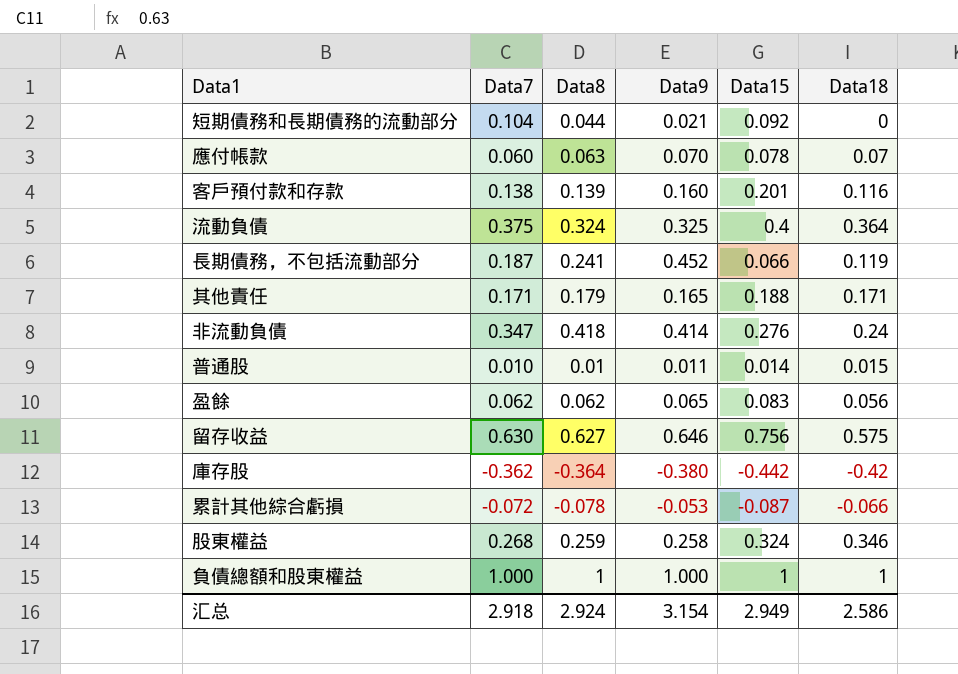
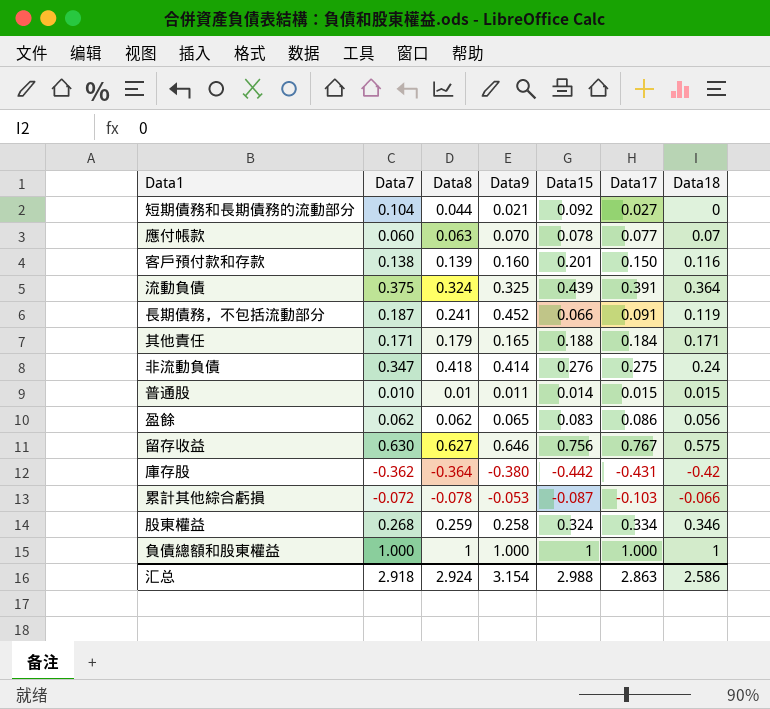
column Data17 | position: none -> 6
流動負債 | Data15: 0.4 -> 0.439
汇总 | Data15: 2.949 -> 2.988

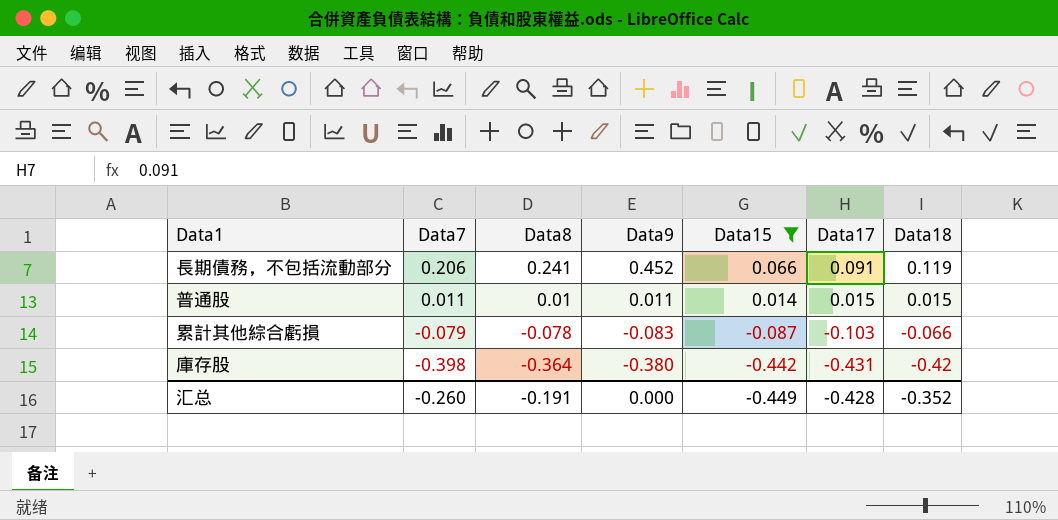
filter: none -> Data15 <= 0.066
row order: none -> Data7 descending
長期債務，不包括流動部分 | Data7: 0.187 -> 0.206
普通股 | Data7: 0.010 -> 0.011
累計其他綜合虧損 | Data7: -0.072 -> -0.079
累計其他綜合虧損 | Data9: -0.053 -> -0.083
庫存股 | Data7: -0.362 -> -0.398
汇总 | Data7: 2.918 -> -0.260
汇总 | Data8: 2.924 -> -0.191
汇总 | Data9: 3.154 -> 0.000
汇总 | Data15: 2.988 -> -0.449
汇总 | Data17: 2.863 -> -0.428
汇总 | Data18: 2.586 -> -0.352

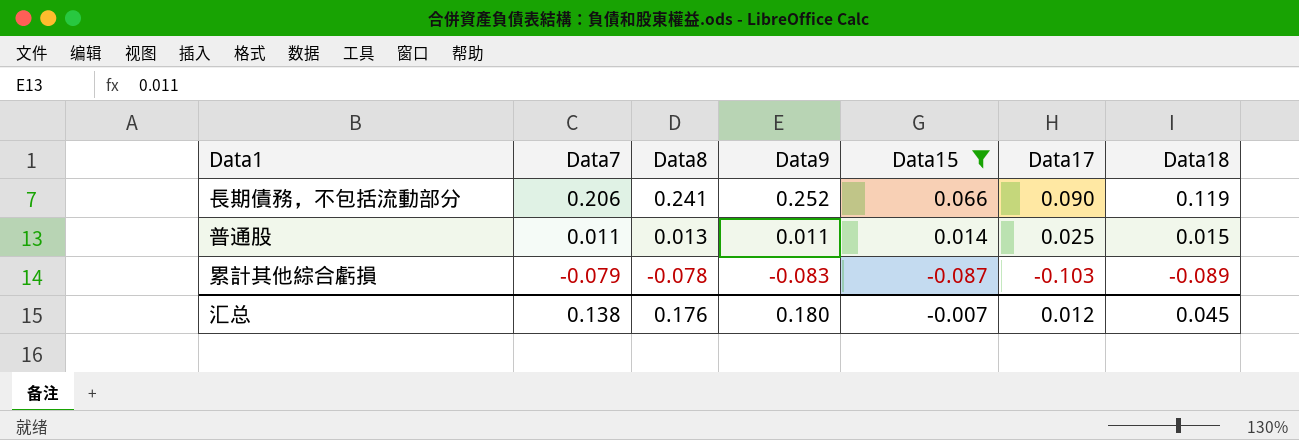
row 庫存股: -0.398 | -0.364 | -0.380 | -0.442 | -0.431 | -0.42 -> none
長期債務，不包括流動部分 | Data9: 0.452 -> 0.252
長期債務，不包括流動部分 | Data17: 0.091 -> 0.090
普通股 | Data8: 0.01 -> 0.013
普通股 | Data17: 0.015 -> 0.025
累計其他綜合虧損 | Data18: -0.066 -> -0.089
汇总 | Data7: -0.260 -> 0.138
汇总 | Data8: -0.191 -> 0.176
汇总 | Data9: 0.000 -> 0.180
汇总 | Data15: -0.449 -> -0.007
汇总 | Data17: -0.428 -> 0.012
汇总 | Data18: -0.352 -> 0.045

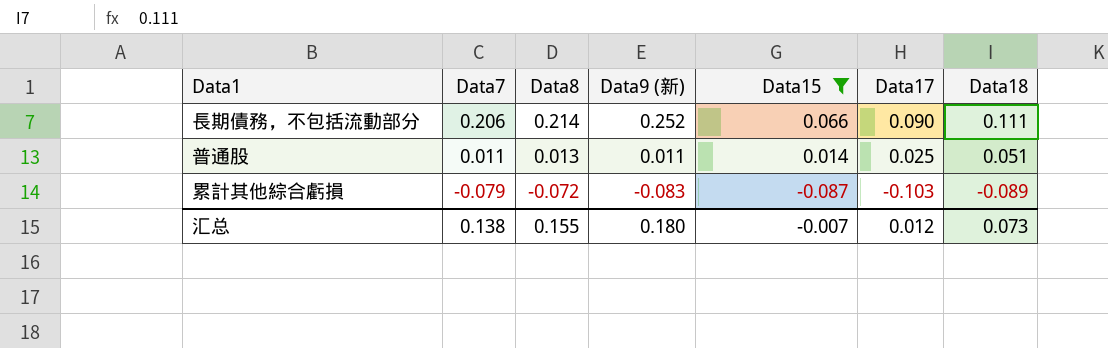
column name: Data9 -> Data9 (新)
長期債務，不包括流動部分 | Data8: 0.241 -> 0.214
長期債務，不包括流動部分 | Data18: 0.119 -> 0.111
普通股 | Data18: 0.015 -> 0.051
累計其他綜合虧損 | Data8: -0.078 -> -0.072
汇总 | Data8: 0.176 -> 0.155
汇总 | Data18: 0.045 -> 0.073

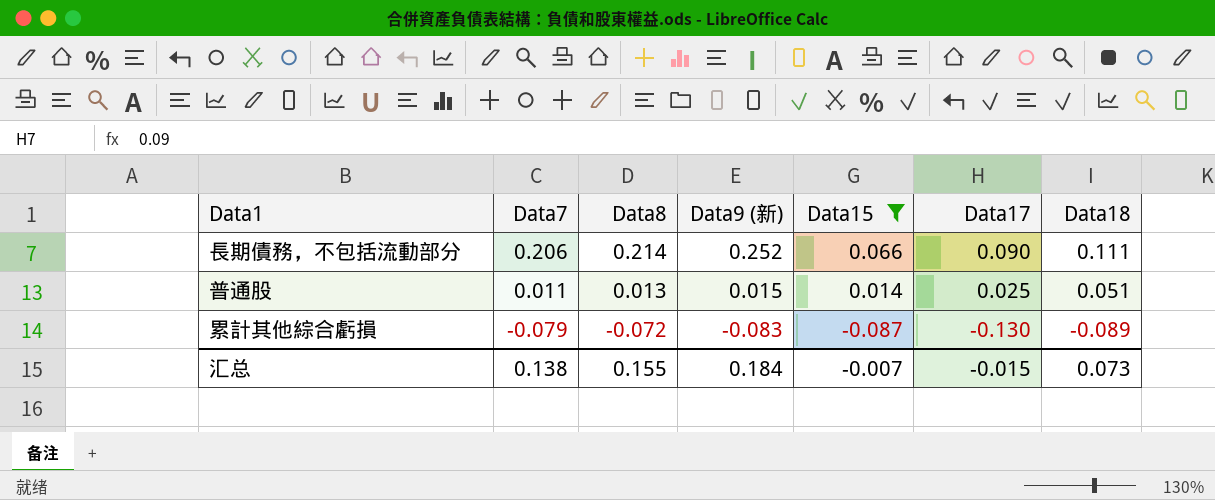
普通股 | Data9 (新): 0.011 -> 0.015
累計其他綜合虧損 | Data17: -0.103 -> -0.130
汇总 | Data9 (新): 0.180 -> 0.184
汇总 | Data17: 0.012 -> -0.015

